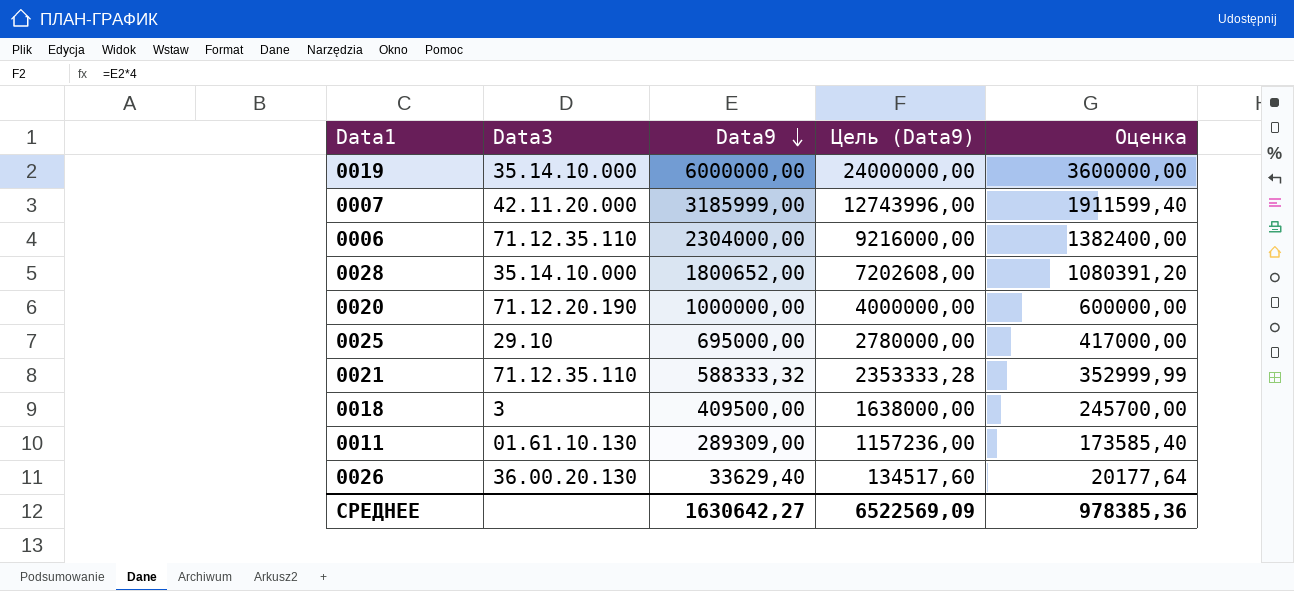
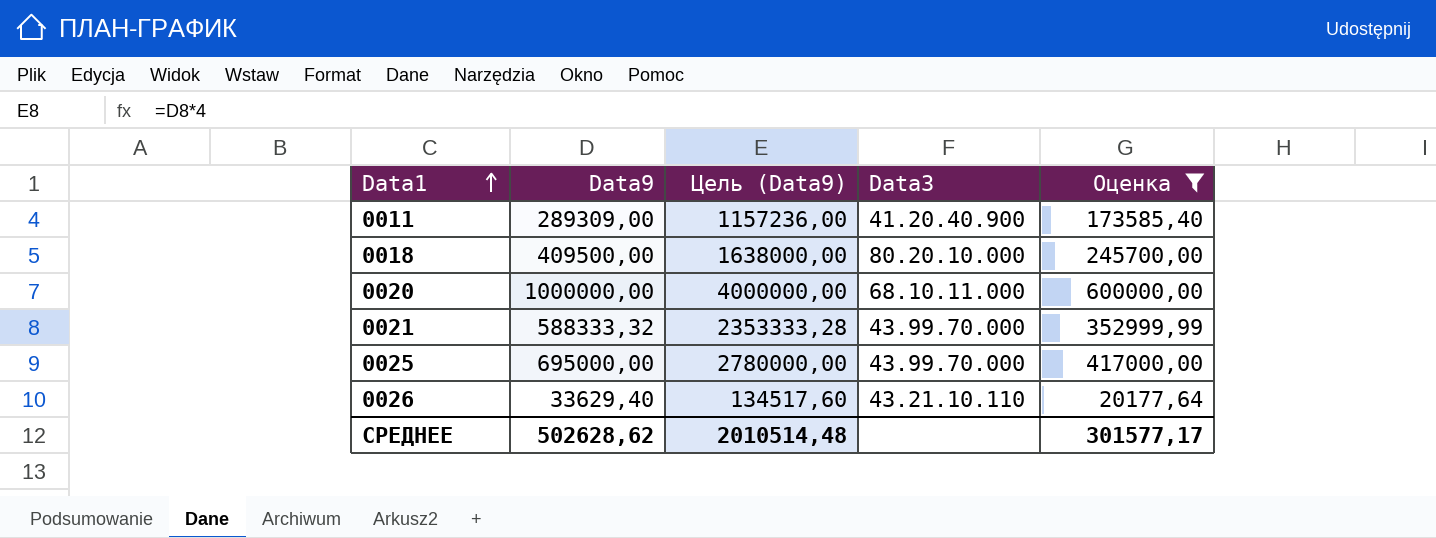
filter: none -> Оценка <= 600000,00
row order: Data9 descending -> Data1 ascending
column Data3 | position: 2 -> 4
0011 | Data3: 01.61.10.130 -> 41.20.40.900
0018 | Data3: 3 -> 80.20.10.000
0020 | Data3: 71.12.20.190 -> 68.10.11.000
0021 | Data3: 71.12.35.110 -> 43.99.70.000
0025 | Data3: 29.10 -> 43.99.70.000
0026 | Data3: 36.00.20.130 -> 43.21.10.110
СРЕДНЕЕ | Data9: 1630642,27 -> 502628,62
СРЕДНЕЕ | Цель (Data9): 6522569,09 -> 2010514,48
СРЕДНЕЕ | Оценка: 978385,36 -> 301577,17

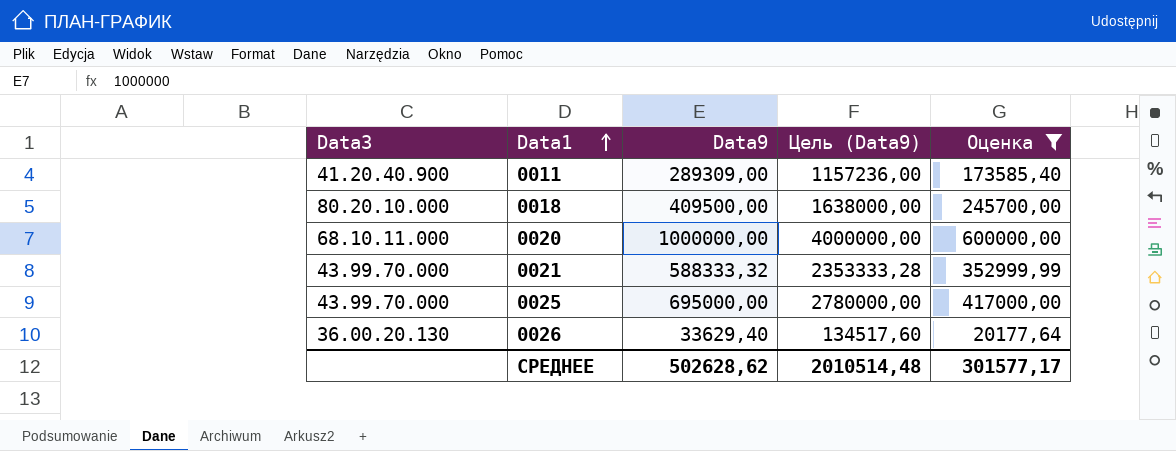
column Data3 | position: 4 -> 1
0026 | Data3: 43.21.10.110 -> 36.00.20.130

